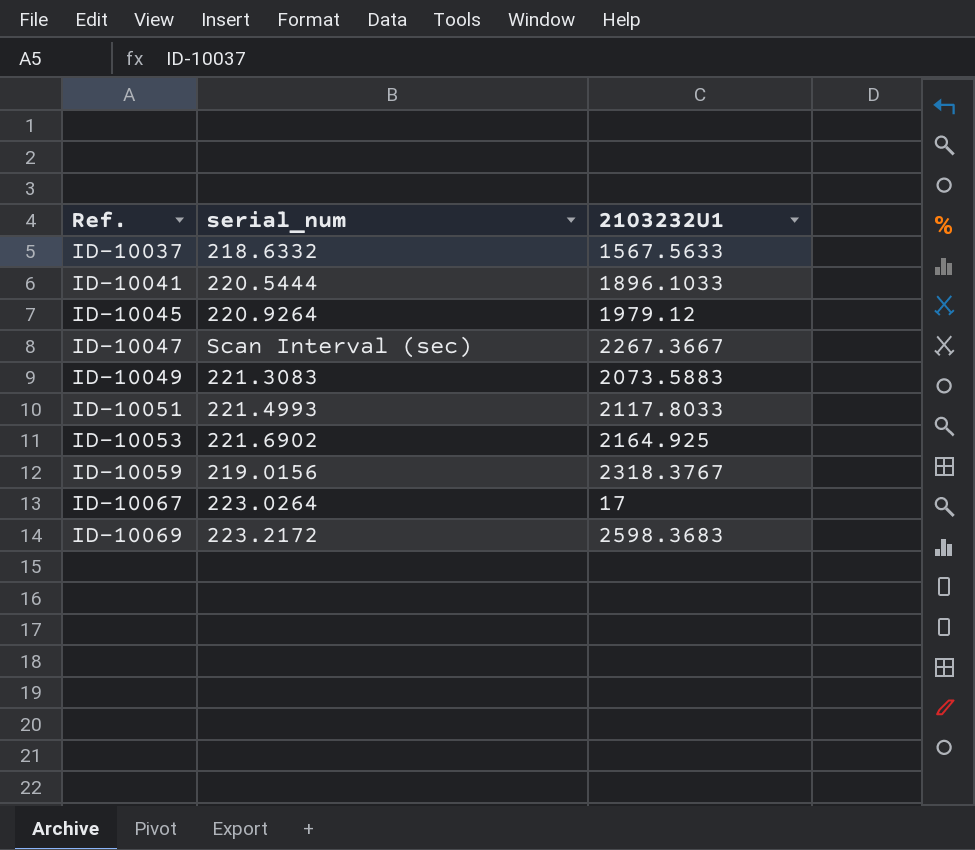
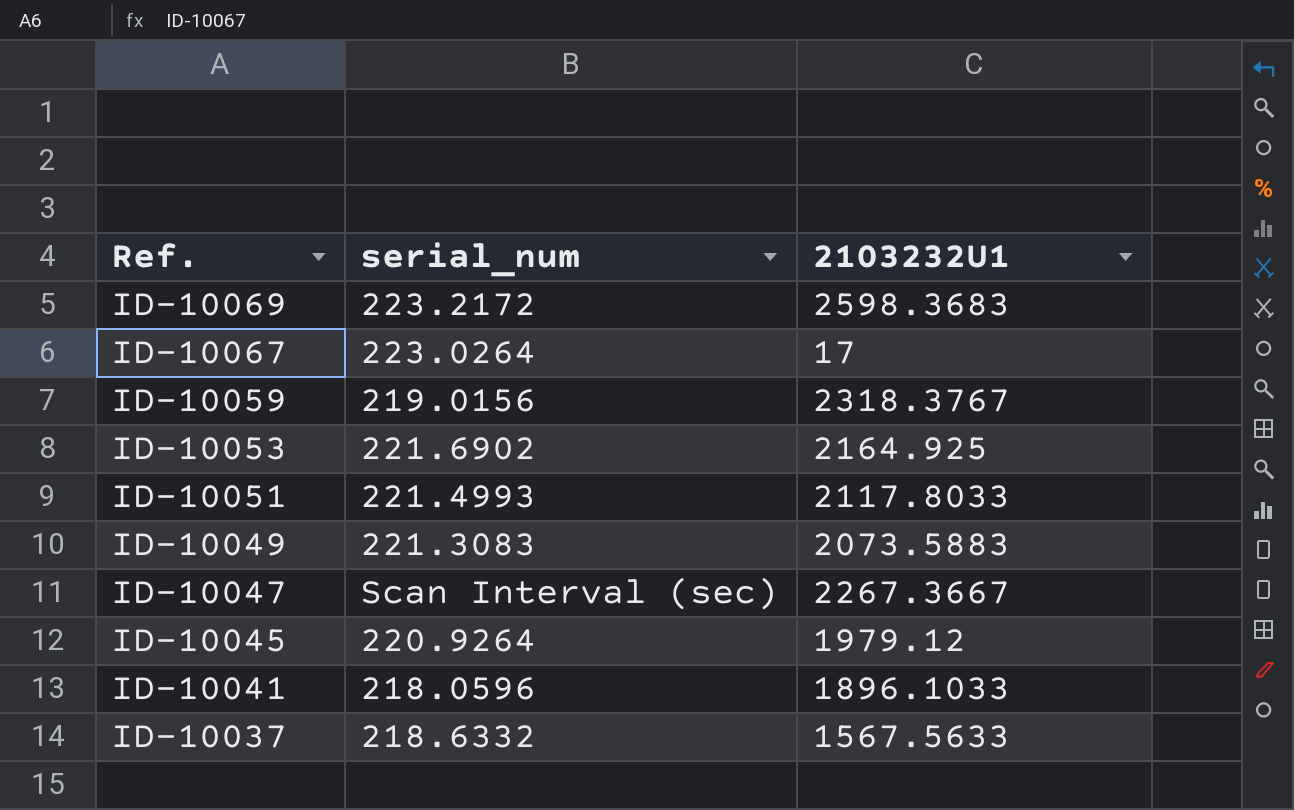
row order: Ref. ascending -> Ref. descending
ID-10041 | serial_num: 220.5444 -> 218.0596

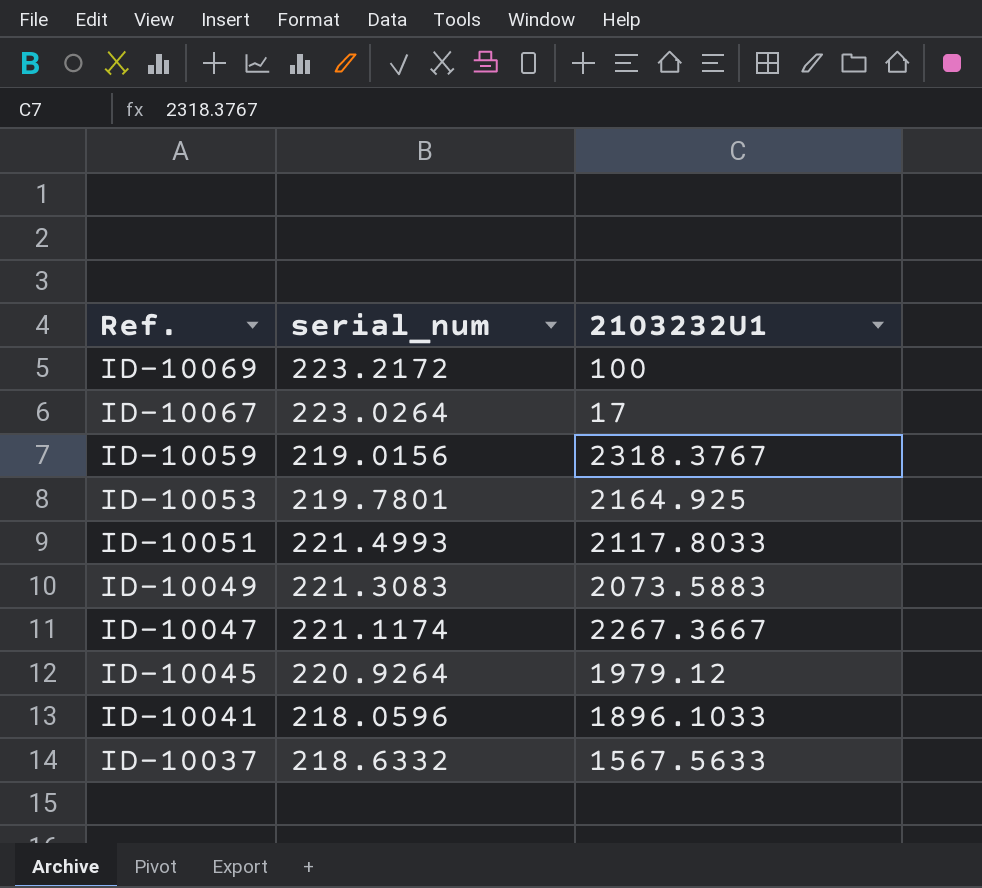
ID-10069 | 2103232U1: 2598.3683 -> 100
ID-10053 | serial_num: 221.6902 -> 219.7801
ID-10047 | serial_num: Scan Interval (sec) -> 221.1174

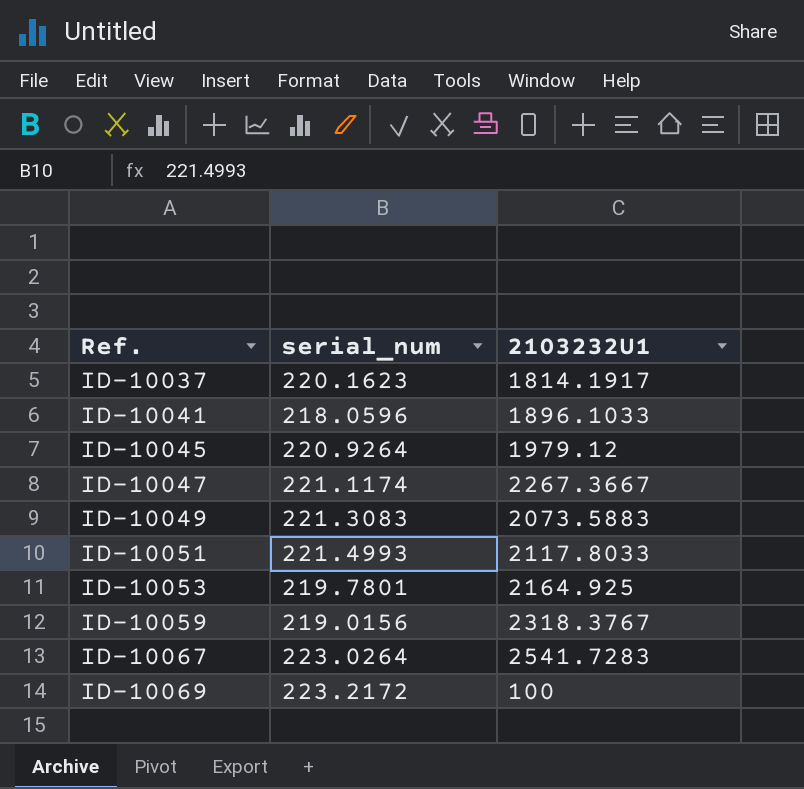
row order: Ref. descending -> Ref. ascending
ID-10037 | serial_num: 218.6332 -> 220.1623
ID-10037 | 2103232U1: 1567.5633 -> 1814.1917
ID-10067 | 2103232U1: 17 -> 2541.7283

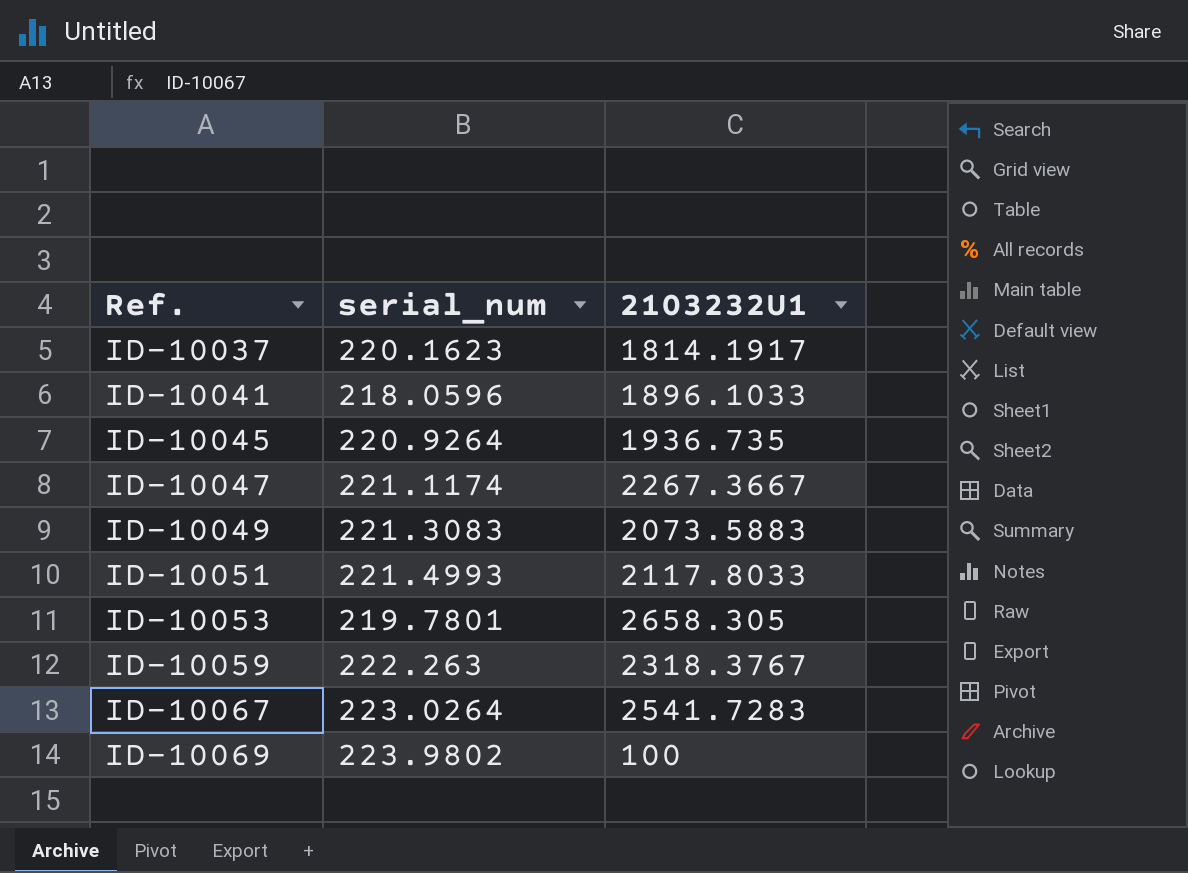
ID-10045 | 2103232U1: 1979.12 -> 1936.735
ID-10053 | 2103232U1: 2164.925 -> 2658.305
ID-10059 | serial_num: 219.0156 -> 222.263
ID-10069 | serial_num: 223.2172 -> 223.9802

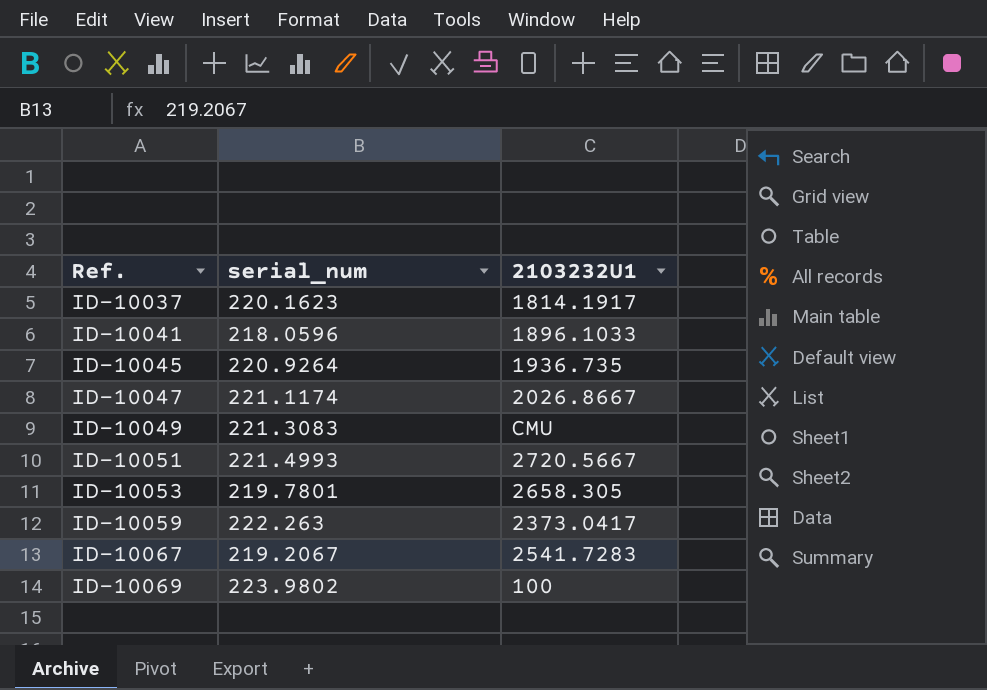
ID-10047 | 2103232U1: 2267.3667 -> 2026.8667
ID-10049 | 2103232U1: 2073.5883 -> CMU
ID-10051 | 2103232U1: 2117.8033 -> 2720.5667
ID-10059 | 2103232U1: 2318.3767 -> 2373.0417
ID-10067 | serial_num: 223.0264 -> 219.2067

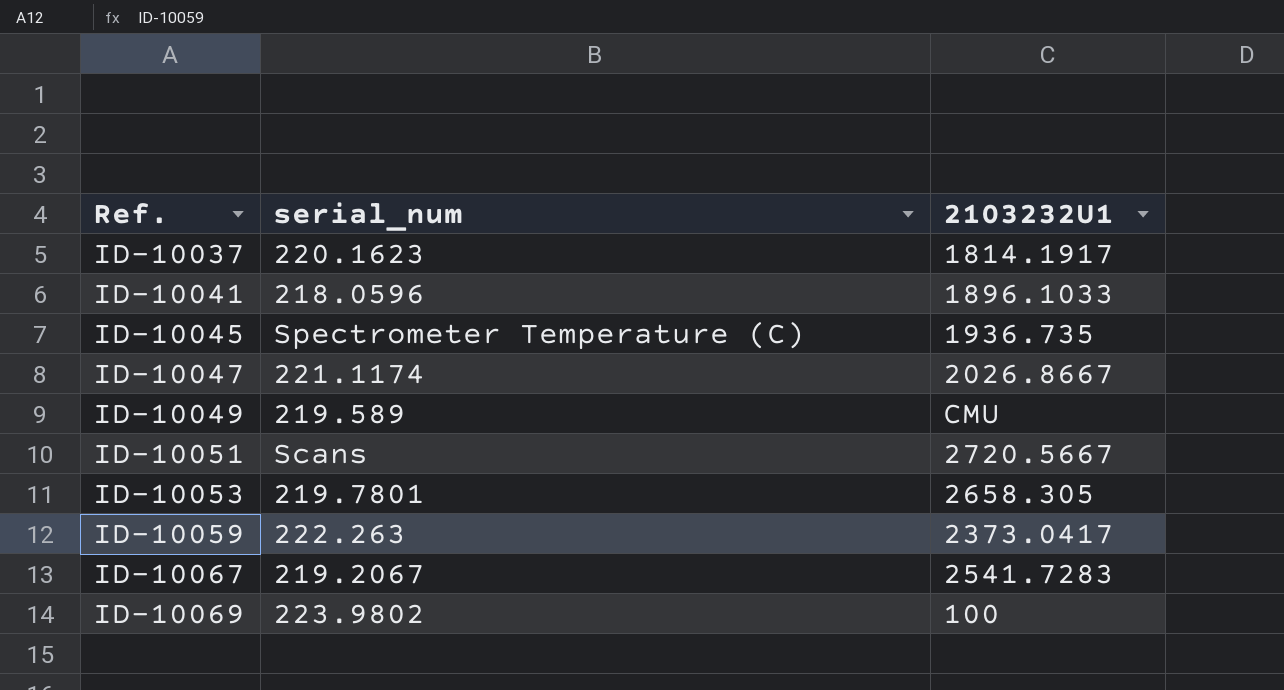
ID-10045 | serial_num: 220.9264 -> Spectrometer Temperature (C)
ID-10049 | serial_num: 221.3083 -> 219.589
ID-10051 | serial_num: 221.4993 -> Scans

